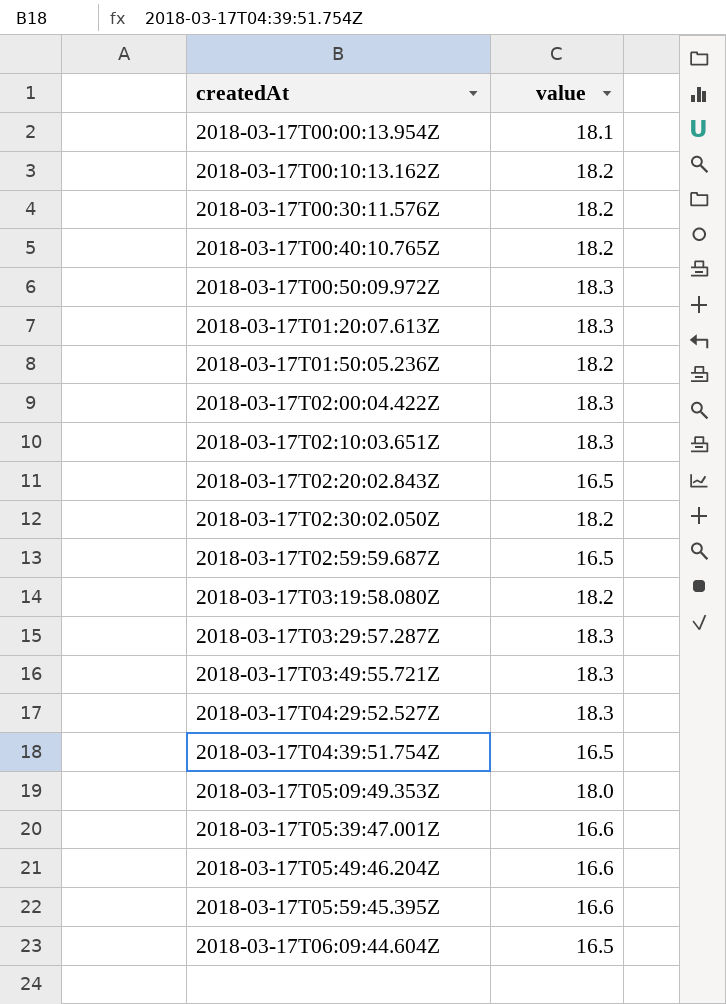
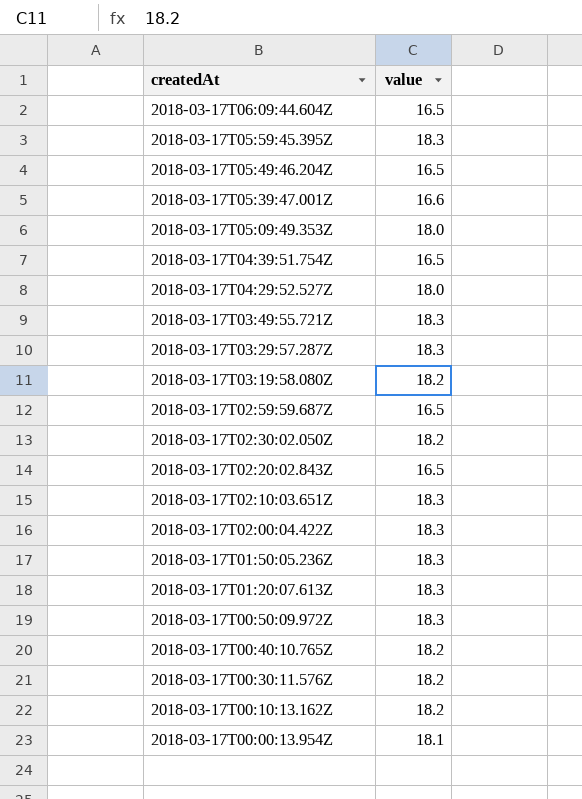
row order: createdAt ascending -> createdAt descending
2018-03-17T05:59:45.395Z | value: 16.6 -> 18.3
2018-03-17T05:49:46.204Z | value: 16.6 -> 16.5
2018-03-17T04:29:52.527Z | value: 18.3 -> 18.0
2018-03-17T01:50:05.236Z | value: 18.2 -> 18.3

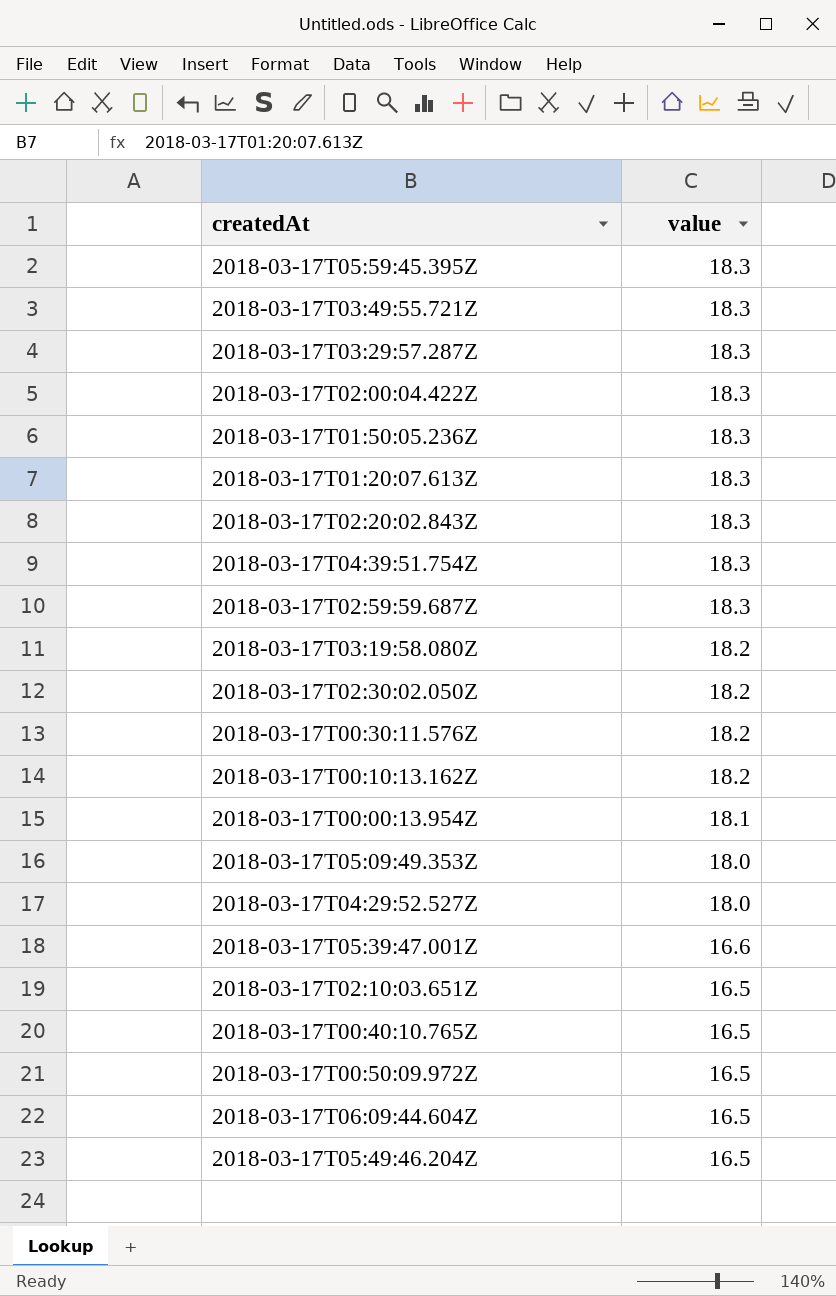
row order: createdAt descending -> value descending
2018-03-17T02:20:02.843Z | value: 16.5 -> 18.3
2018-03-17T04:39:51.754Z | value: 16.5 -> 18.3
2018-03-17T02:59:59.687Z | value: 16.5 -> 18.3
2018-03-17T02:10:03.651Z | value: 18.3 -> 16.5
2018-03-17T00:40:10.765Z | value: 18.2 -> 16.5
2018-03-17T00:50:09.972Z | value: 18.3 -> 16.5

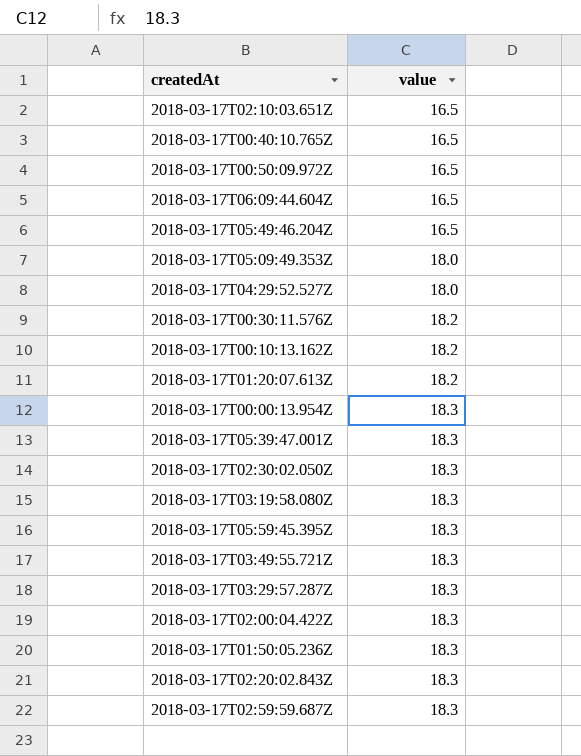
row order: value descending -> value ascending
row 2018-03-17T04:39:51.754Z: 18.3 -> none
2018-03-17T01:20:07.613Z | value: 18.3 -> 18.2
2018-03-17T00:00:13.954Z | value: 18.1 -> 18.3
2018-03-17T05:39:47.001Z | value: 16.6 -> 18.3
2018-03-17T02:30:02.050Z | value: 18.2 -> 18.3
2018-03-17T03:19:58.080Z | value: 18.2 -> 18.3

